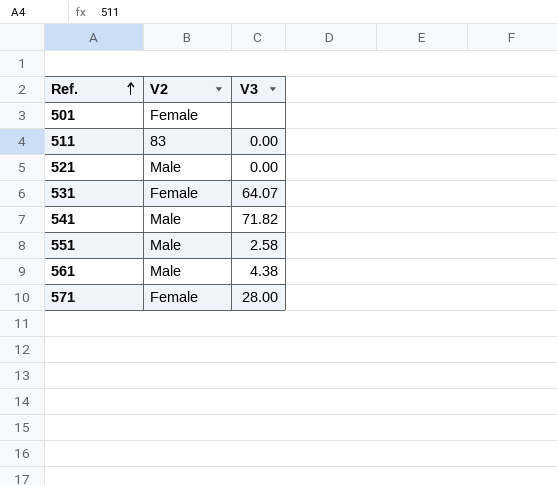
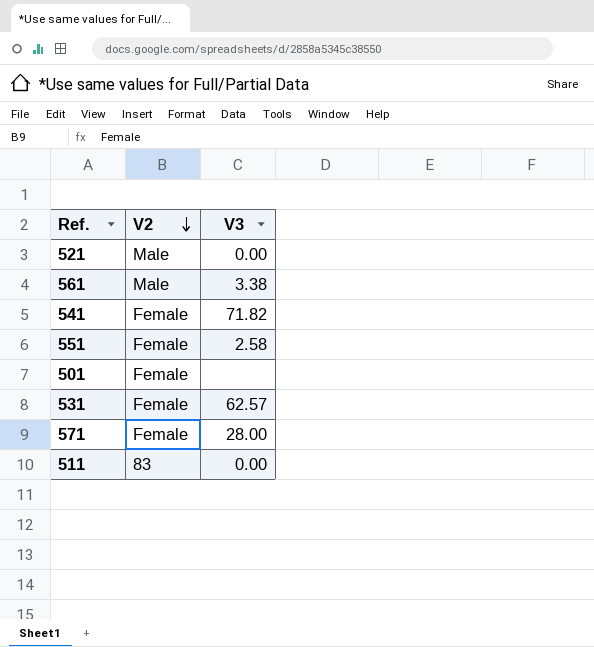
row order: Ref. ascending -> V2 descending
561 | V3: 4.38 -> 3.38
541 | V2: Male -> Female
551 | V2: Male -> Female
531 | V3: 64.07 -> 62.57

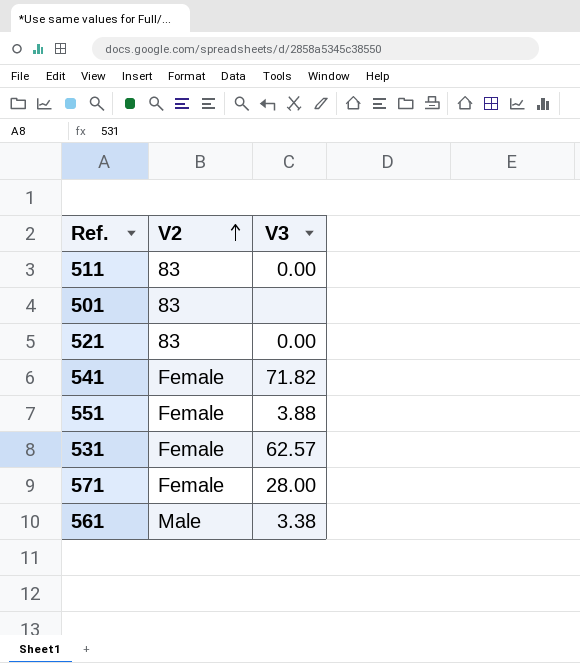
row order: V2 descending -> V2 ascending
501 | V2: Female -> 83
521 | V2: Male -> 83
551 | V3: 2.58 -> 3.88

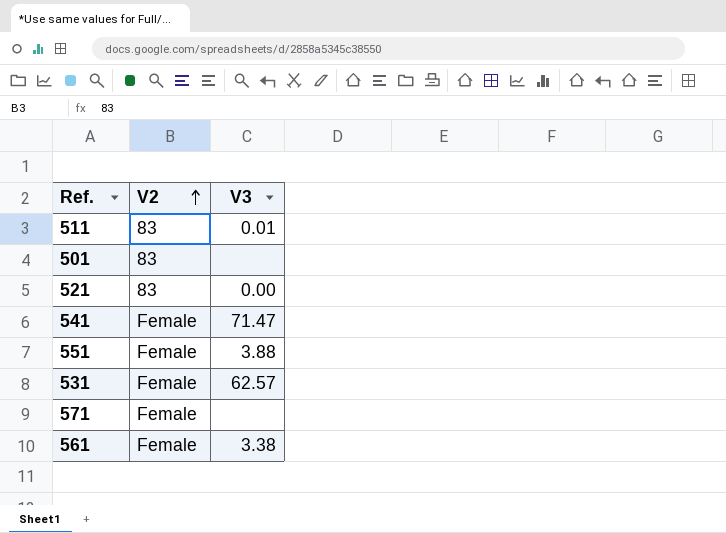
511 | V3: 0.00 -> 0.01
541 | V3: 71.82 -> 71.47
571 | V3: 28.00 -> none
561 | V2: Male -> Female

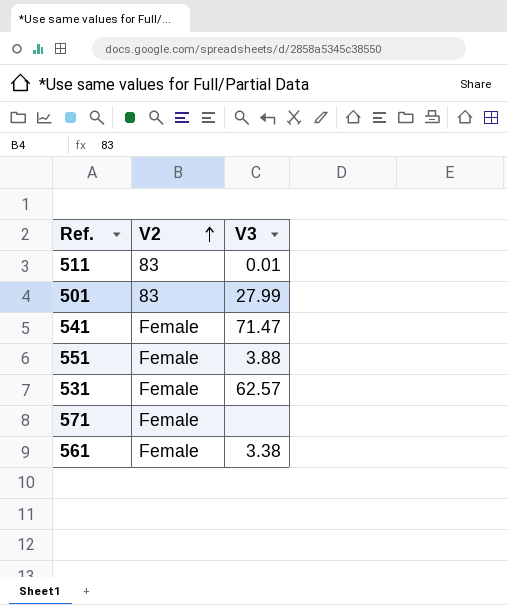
row 521: 83 | 0.00 -> none
501 | V3: none -> 27.99

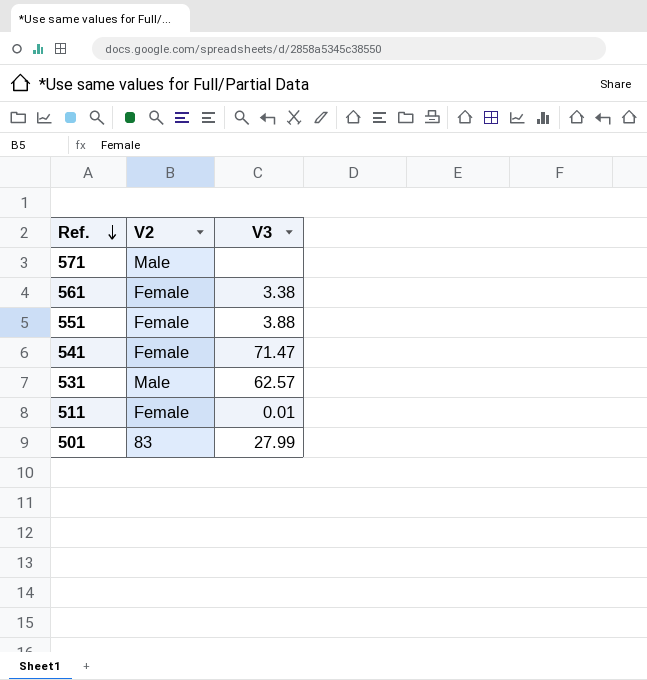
row order: V2 ascending -> Ref. descending
571 | V2: Female -> Male
531 | V2: Female -> Male
511 | V2: 83 -> Female

